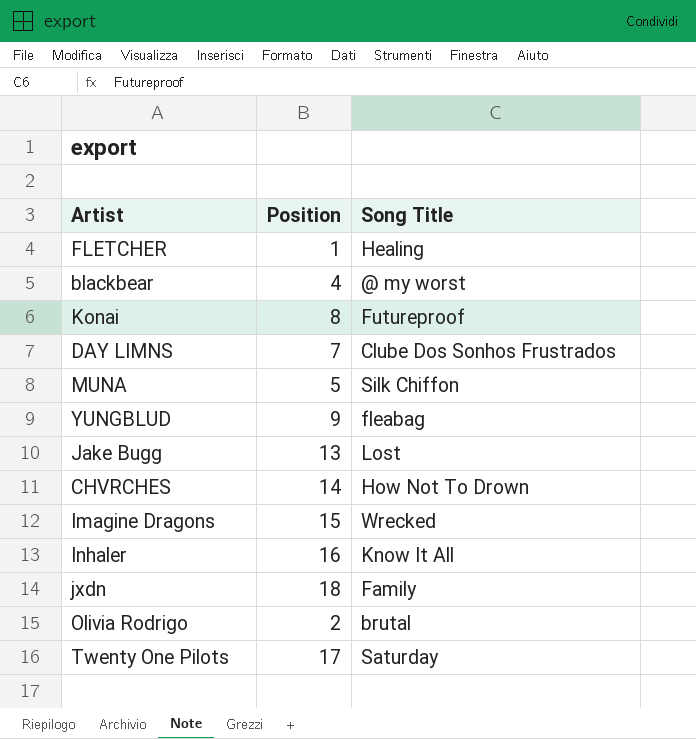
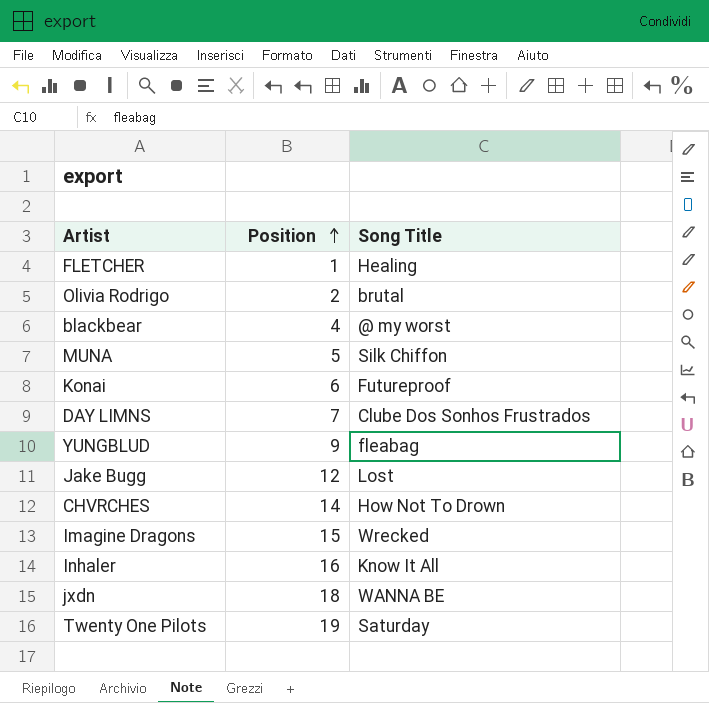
row order: none -> Position ascending
Konai | Position: 8 -> 6
Jake Bugg | Position: 13 -> 12
jxdn | Song Title: Family -> WANNA BE
Twenty One Pilots | Position: 17 -> 19

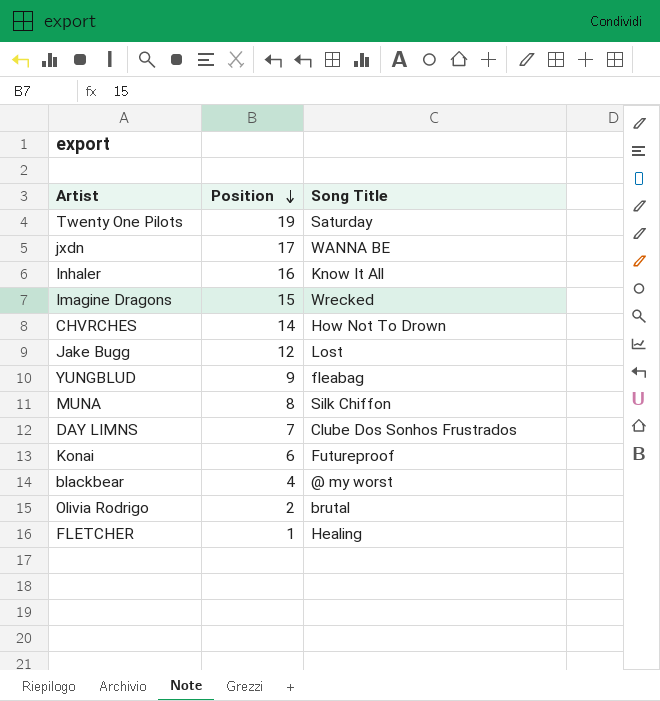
row order: Position ascending -> Position descending
jxdn | Position: 18 -> 17
MUNA | Position: 5 -> 8

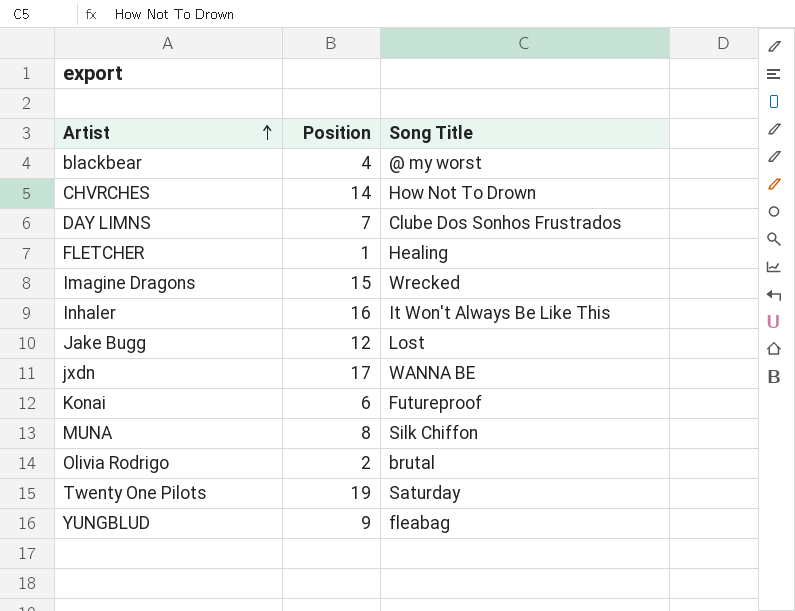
row order: Position descending -> Artist ascending
Inhaler | Song Title: Know It All -> It Won't Always Be Like This

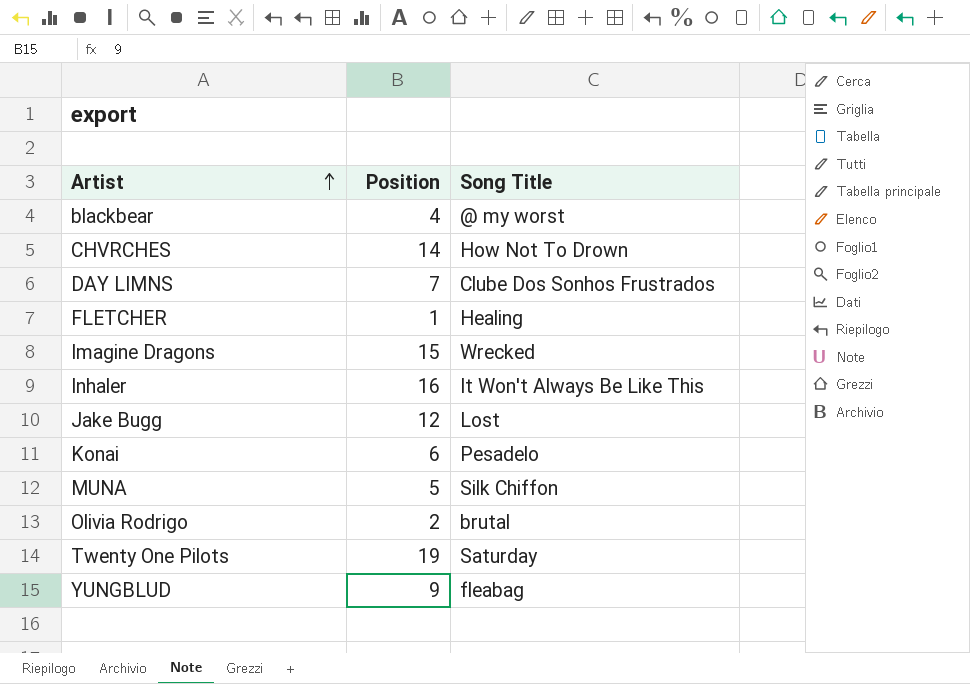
row jxdn: 17 | WANNA BE -> none
Konai | Song Title: Futureproof -> Pesadelo
MUNA | Position: 8 -> 5

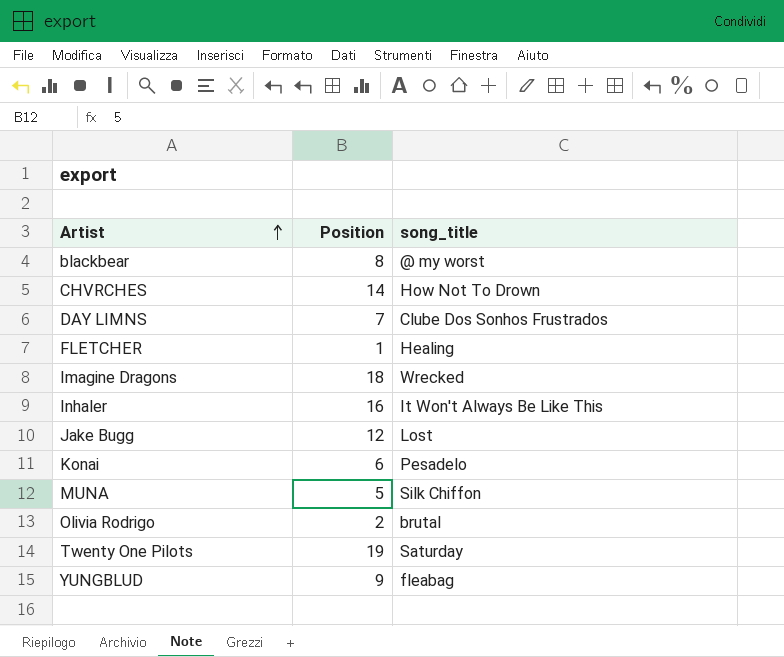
column name: Song Title -> song_title
blackbear | Position: 4 -> 8
Imagine Dragons | Position: 15 -> 18

